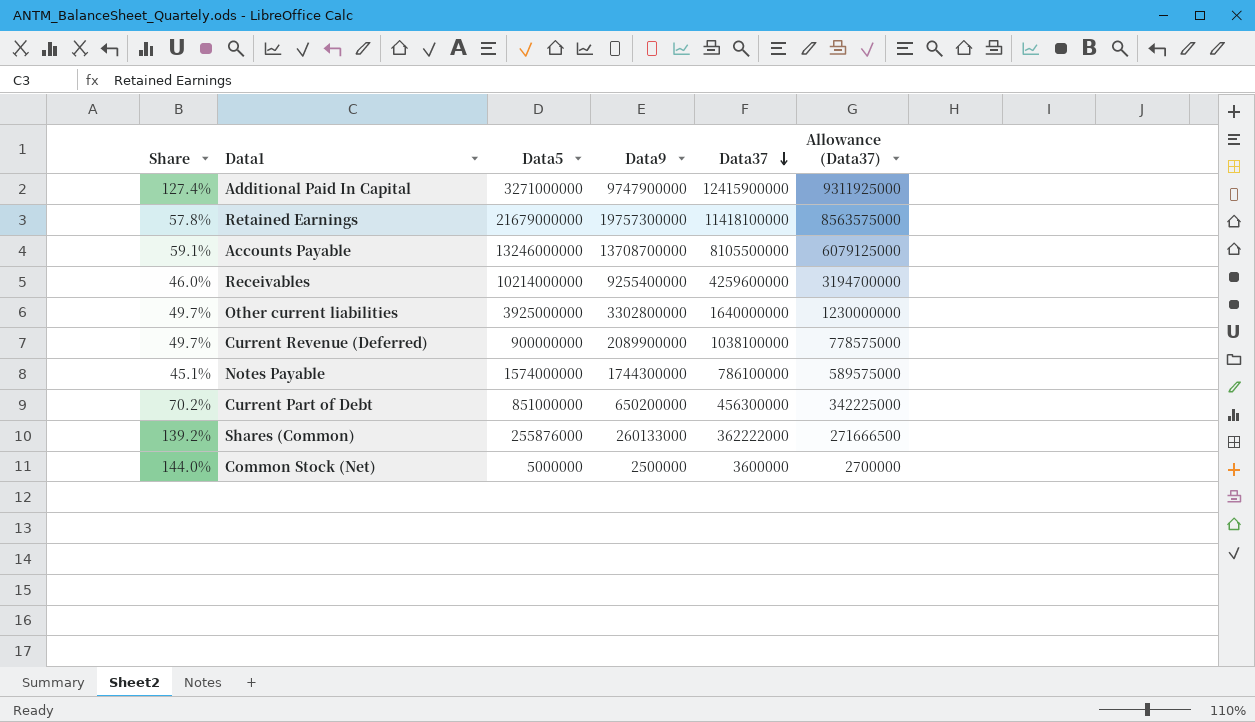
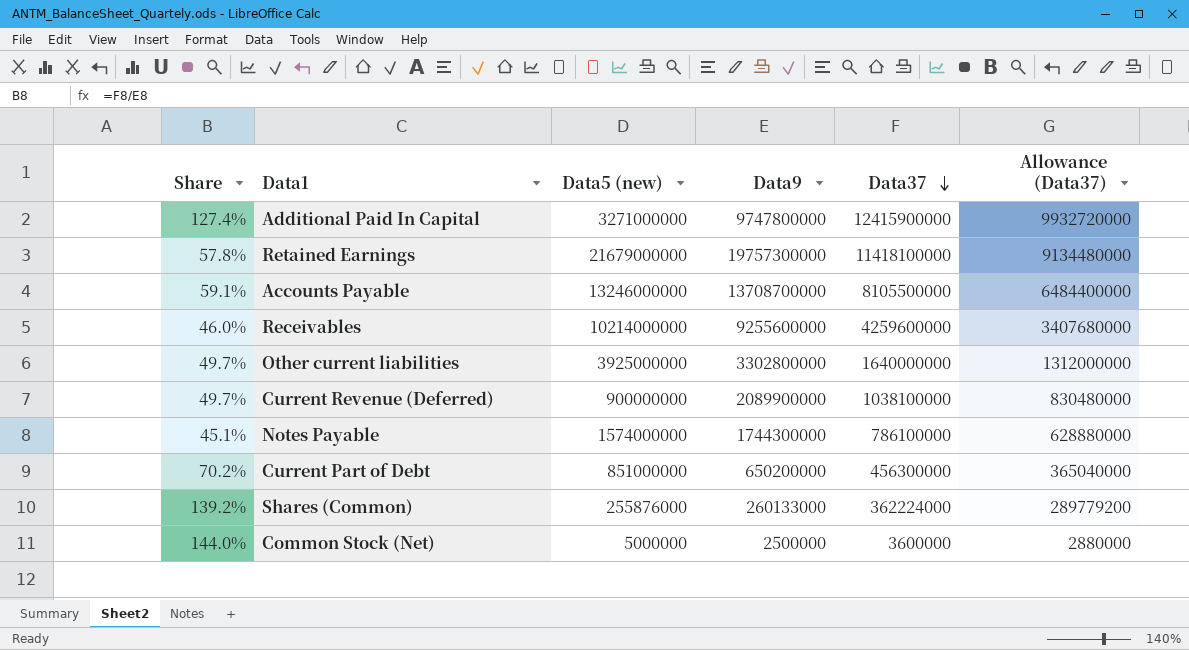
column name: Data5 -> Data5 (new)
column Allowance (Data37) | formula: [Data37] * 0.75 -> [Data37] * 0.8
Additional Paid In Capital | Data9: 9747900000 -> 9747800000
Receivables | Data9: 9255400000 -> 9255600000
Shares (Common) | Data37: 362222000 -> 362224000

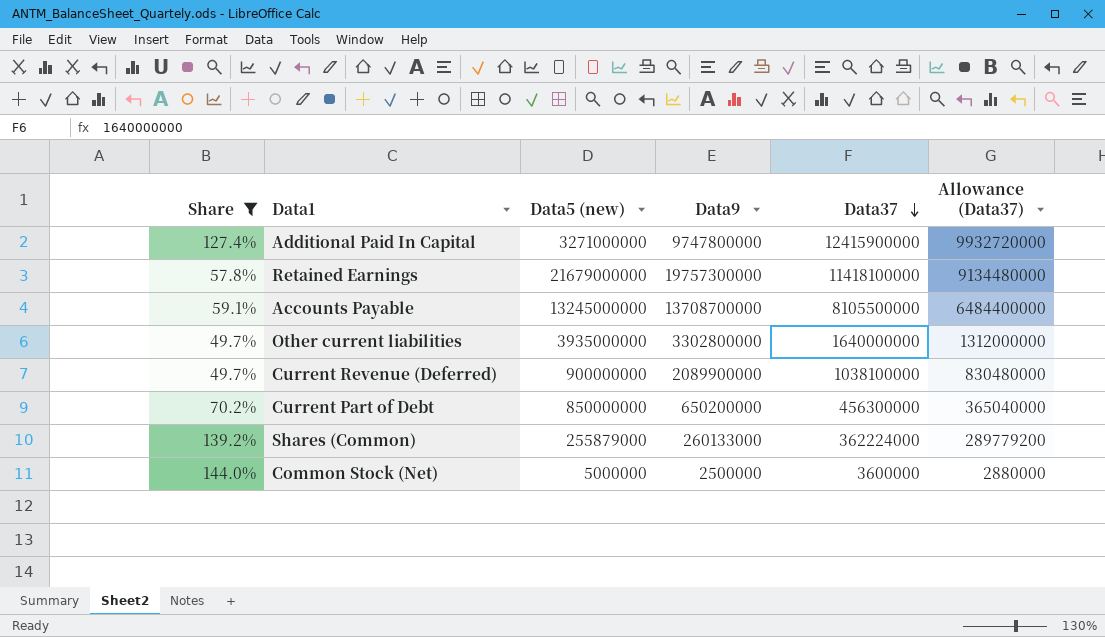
filter: none -> Share >= 49.7%
Accounts Payable | Data5 (new): 13246000000 -> 13245000000
Other current liabilities | Data5 (new): 3925000000 -> 3935000000
Current Part of Debt | Data5 (new): 851000000 -> 850000000
Shares (Common) | Data5 (new): 255876000 -> 255879000

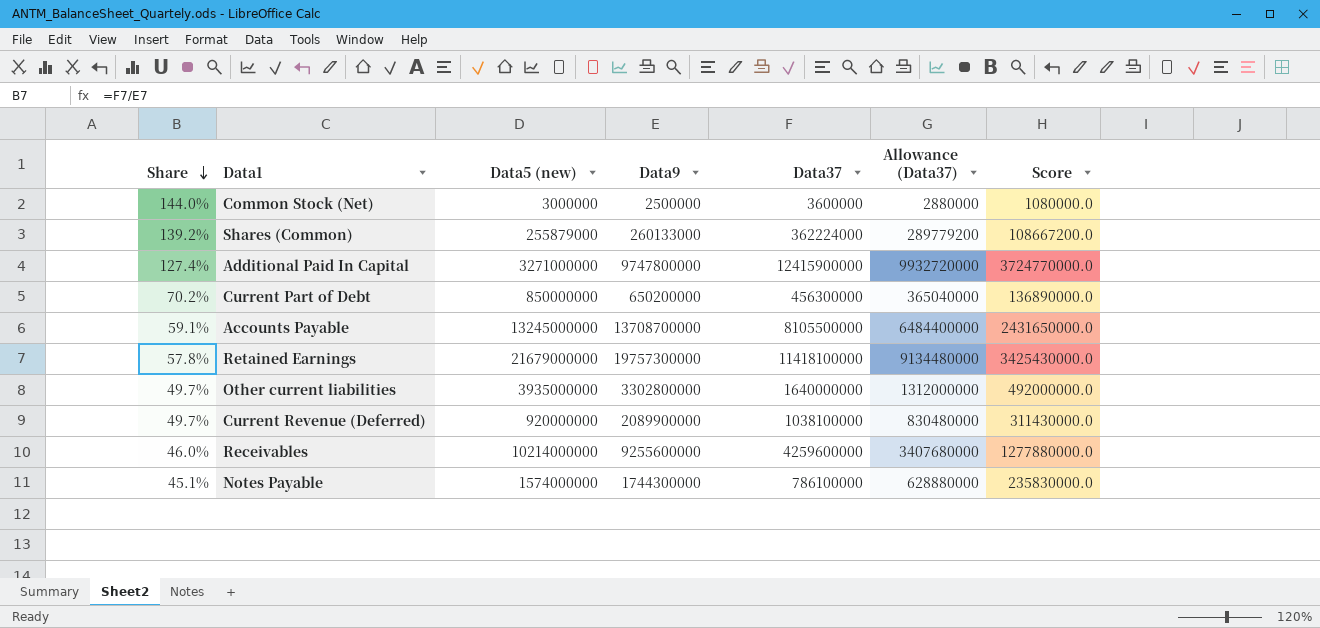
filter: Share >= 49.7% -> none
row order: Data37 descending -> Share descending
column Score | formula: none -> [Data37] * 0.3
Common Stock (Net) | Data5 (new): 5000000 -> 3000000
Current Revenue (Deferred) | Data5 (new): 900000000 -> 920000000

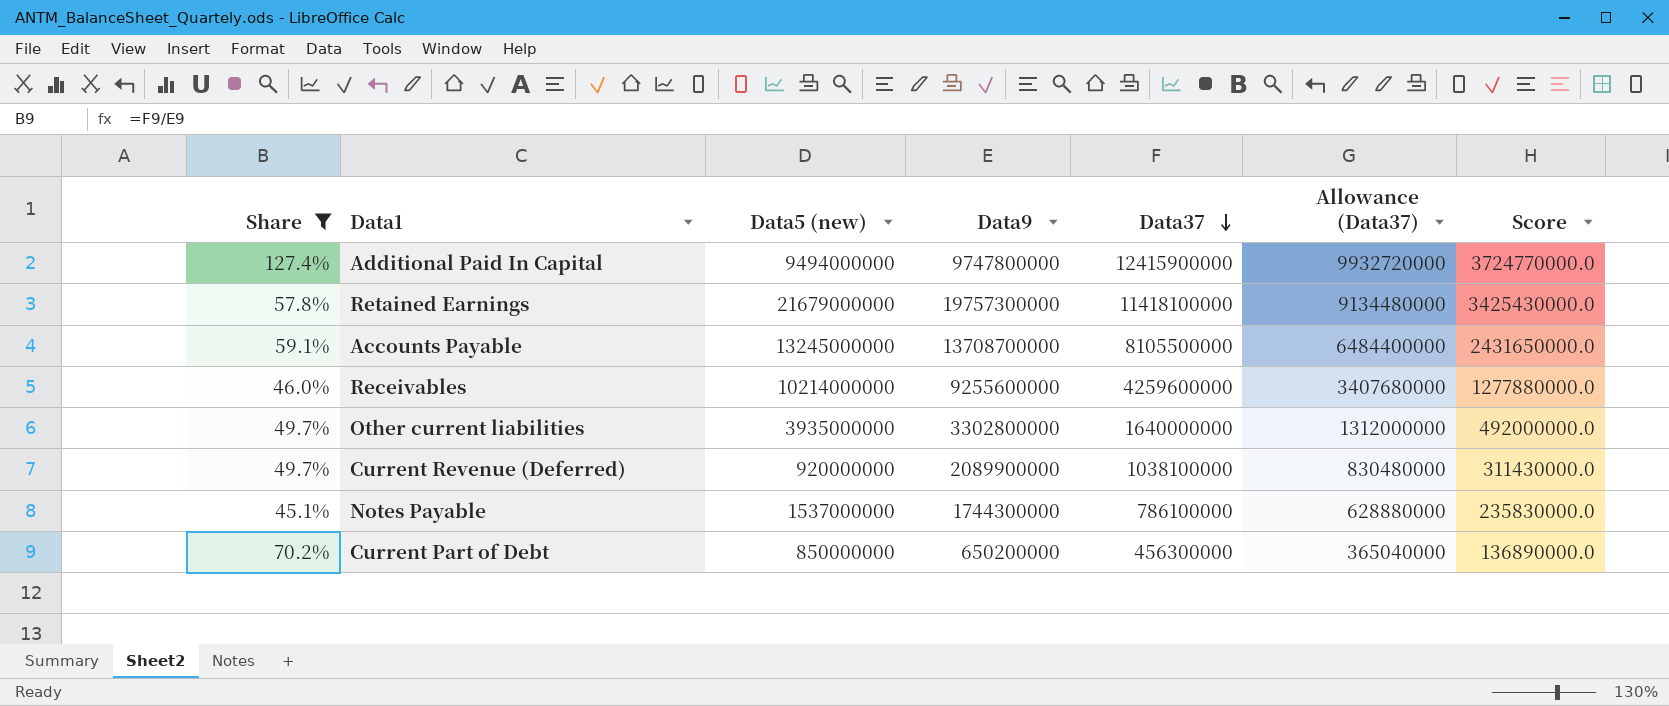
filter: none -> Share <= 127.4%
row order: Share descending -> Data37 descending
Additional Paid In Capital | Data5 (new): 3271000000 -> 9494000000
Notes Payable | Data5 (new): 1574000000 -> 1537000000

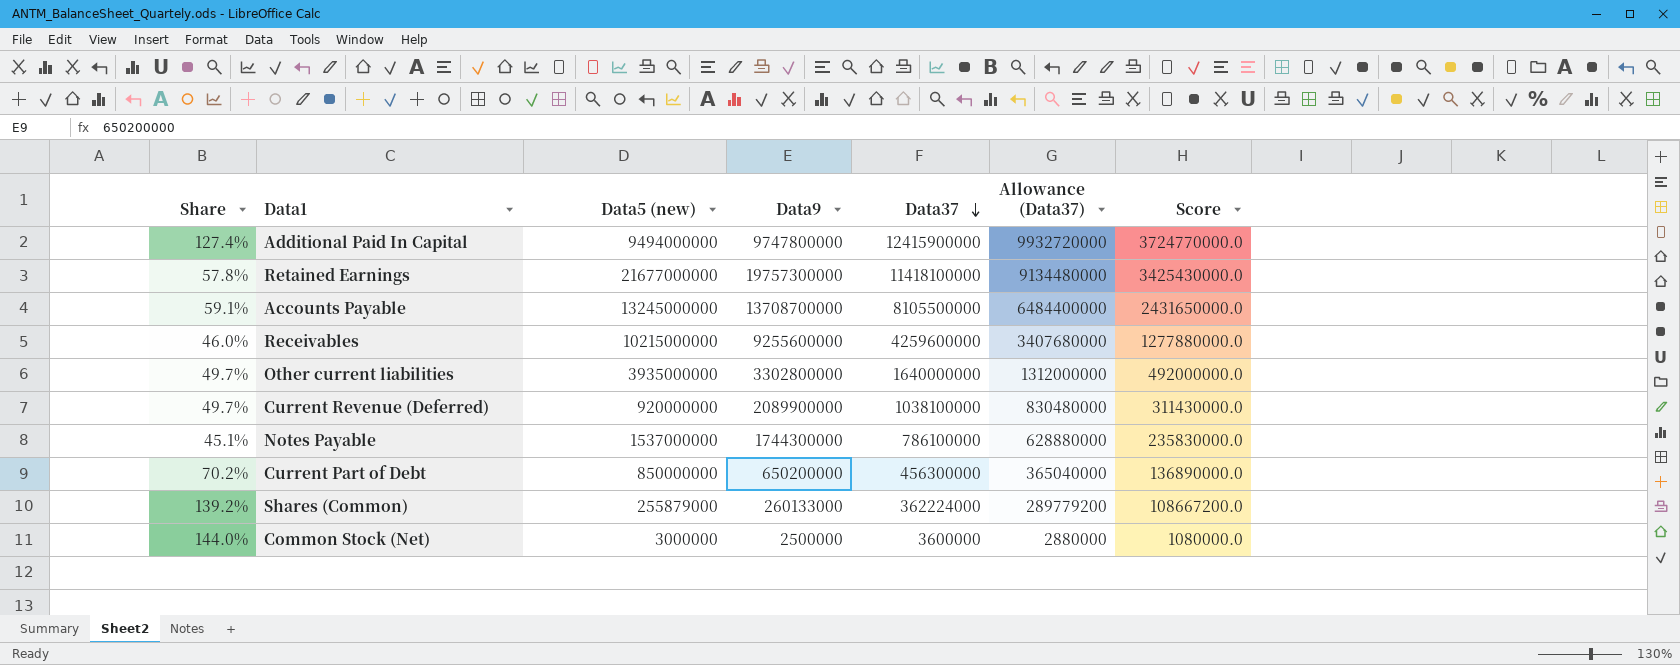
filter: Share <= 127.4% -> none
Retained Earnings | Data5 (new): 21679000000 -> 21677000000
Receivables | Data5 (new): 10214000000 -> 10215000000

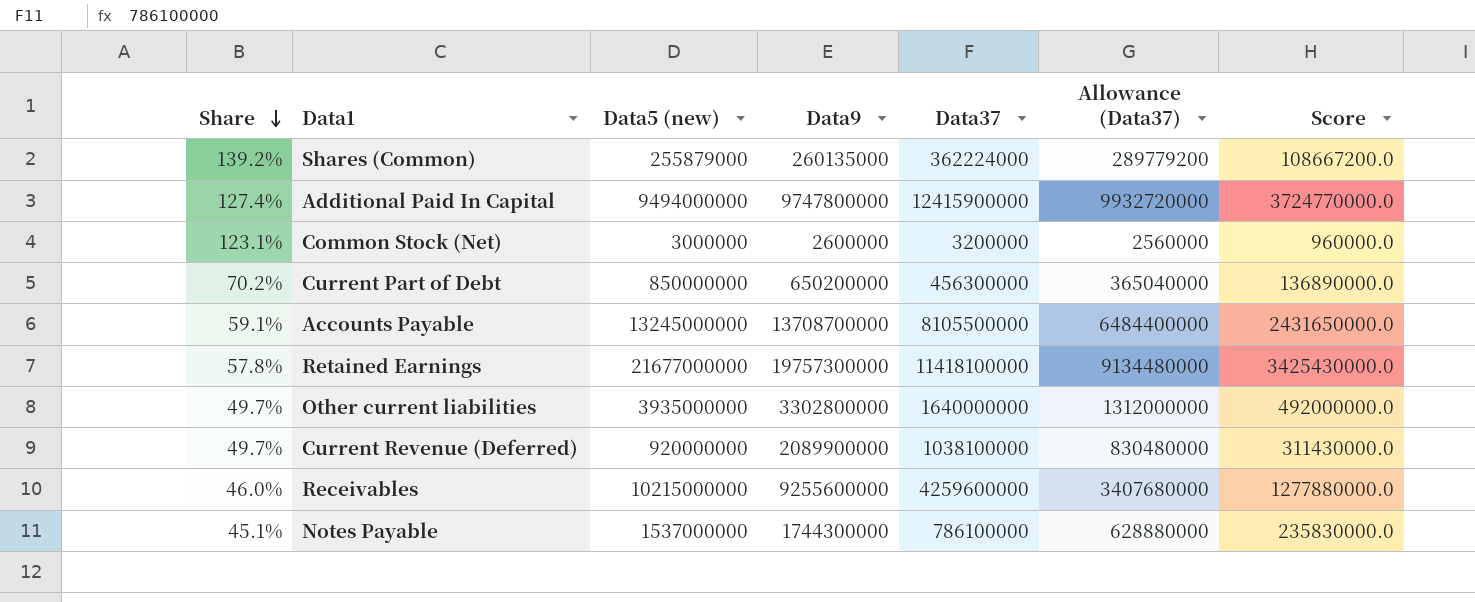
row order: Data37 descending -> Share descending
Shares (Common) | Data9: 260133000 -> 260135000
Common Stock (Net) | Share: 144.0% -> 123.1%
Common Stock (Net) | Data9: 2500000 -> 2600000
Common Stock (Net) | Data37: 3600000 -> 3200000
Common Stock (Net) | Allowance (Data37): 2880000 -> 2560000
Common Stock (Net) | Score: 1080000.0 -> 960000.0

